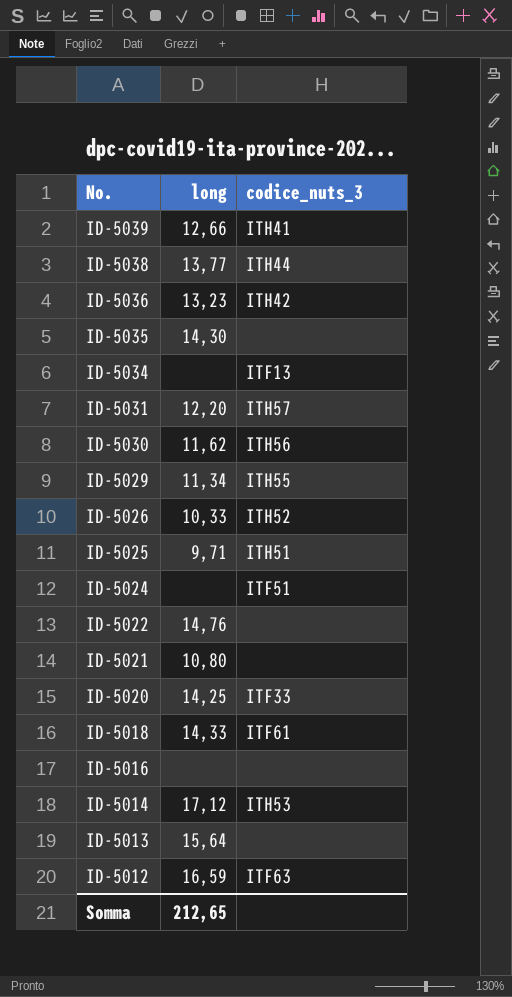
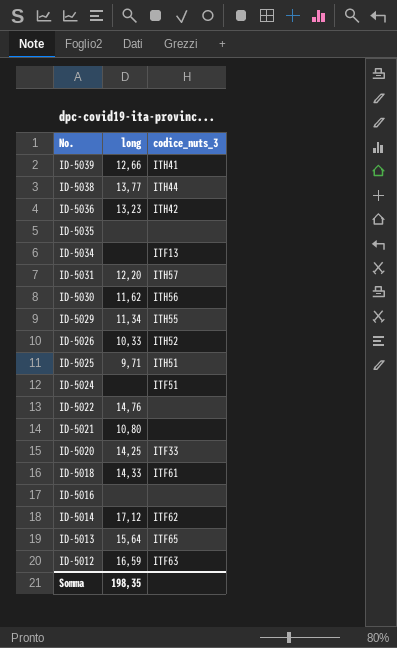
ID-5035 | long: 14,30 -> none
ID-5014 | codice_nuts_3: ITH53 -> ITF62
ID-5013 | codice_nuts_3: none -> ITF65
Somma | long: 212,65 -> 198,35

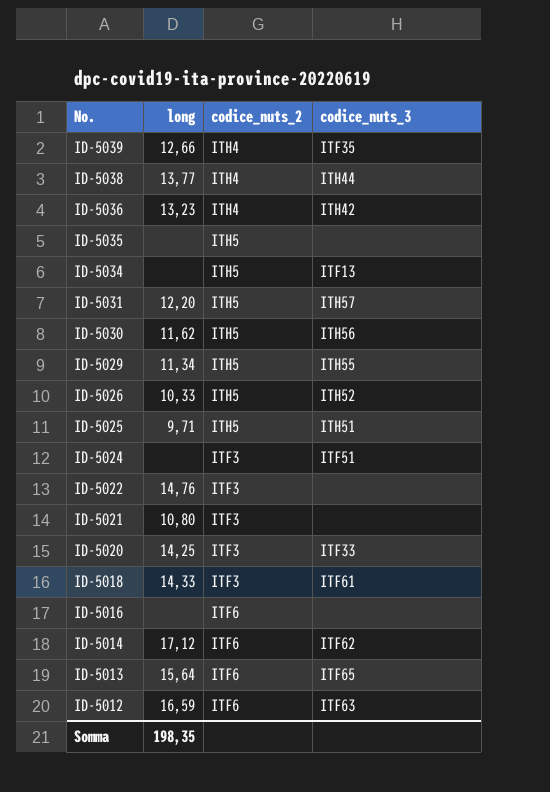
column codice_nuts_2 | position: none -> 3
ID-5039 | codice_nuts_3: ITH41 -> ITF35

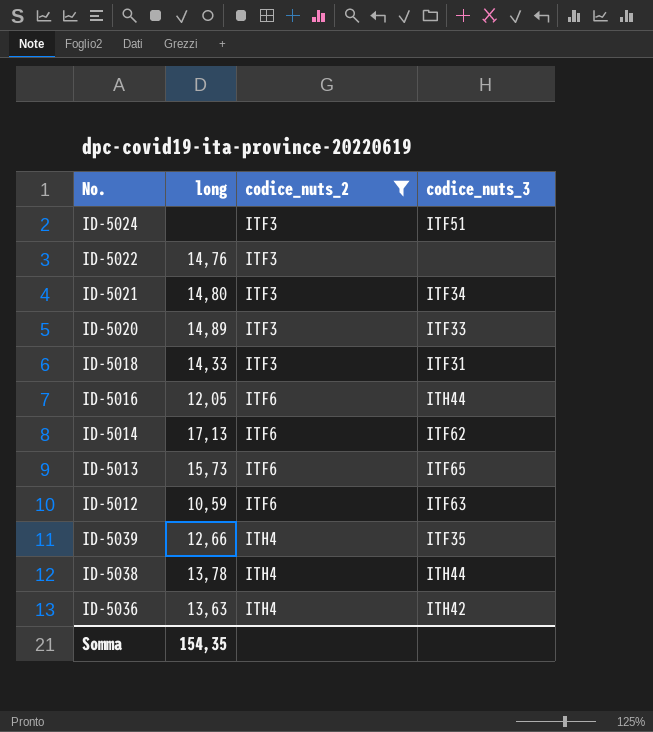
filter: none -> codice_nuts_2 != ITH5
row order: No. descending -> codice_nuts_2 ascending
ID-5021 | long: 10,80 -> 14,80
ID-5021 | codice_nuts_3: none -> ITF34
ID-5020 | long: 14,25 -> 14,89
ID-5018 | codice_nuts_3: ITF61 -> ITF31
ID-5016 | long: none -> 12,05
ID-5016 | codice_nuts_3: none -> ITH44
ID-5014 | long: 17,12 -> 17,13
ID-5013 | long: 15,64 -> 15,73
ID-5012 | long: 16,59 -> 10,59
ID-5038 | long: 13,77 -> 13,78
ID-5036 | long: 13,23 -> 13,63
Somma | long: 198,35 -> 154,35

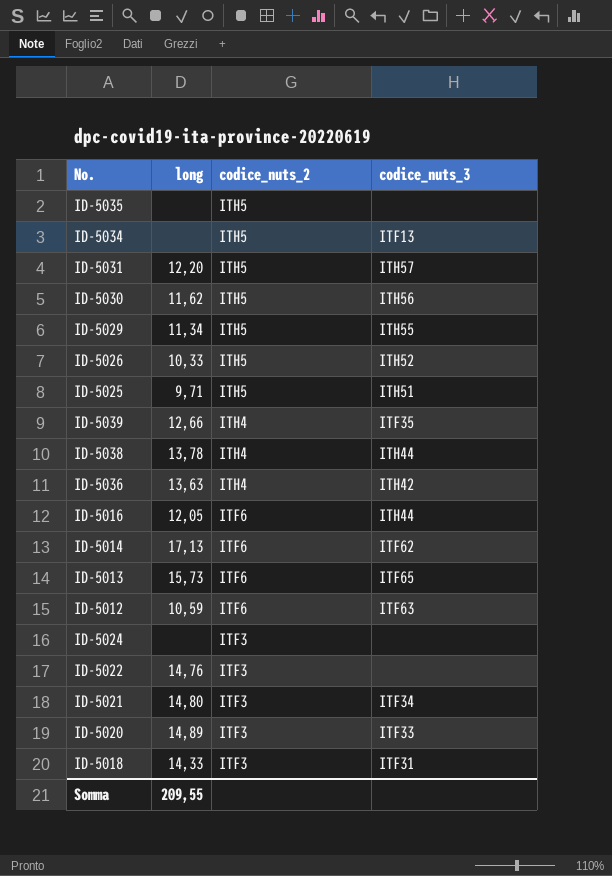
filter: codice_nuts_2 != ITH5 -> none
row order: codice_nuts_2 ascending -> codice_nuts_2 descending
ID-5024 | codice_nuts_3: ITF51 -> none
Somma | long: 154,35 -> 209,55

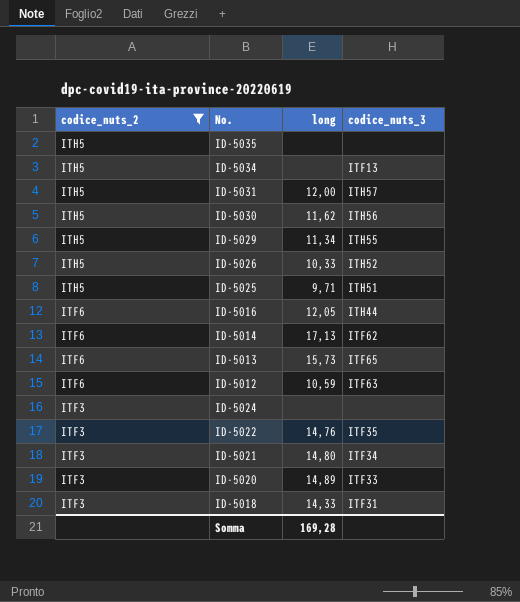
filter: none -> codice_nuts_2 != ITH4
column codice_nuts_2 | position: 3 -> 1
ID-5031 | long: 12,20 -> 12,00
ID-5022 | codice_nuts_3: none -> ITF35
Somma | long: 209,55 -> 169,28

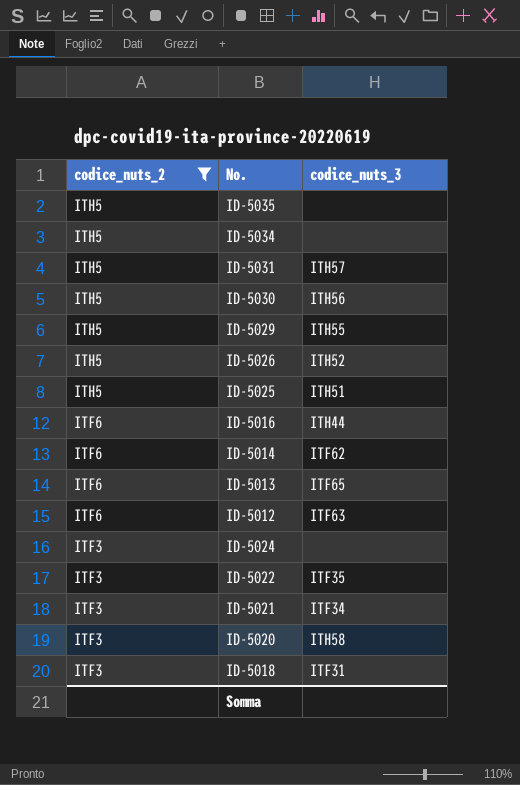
column long | position: 3 -> none
ID-5034 | codice_nuts_3: ITF13 -> none
ID-5020 | codice_nuts_3: ITF33 -> ITH58

